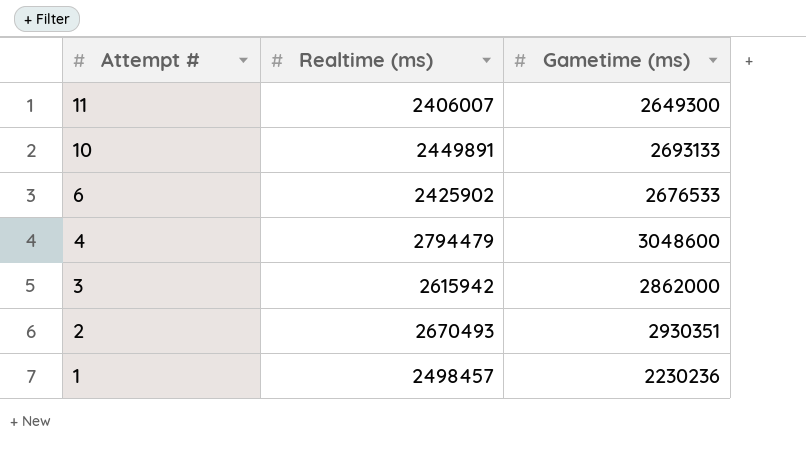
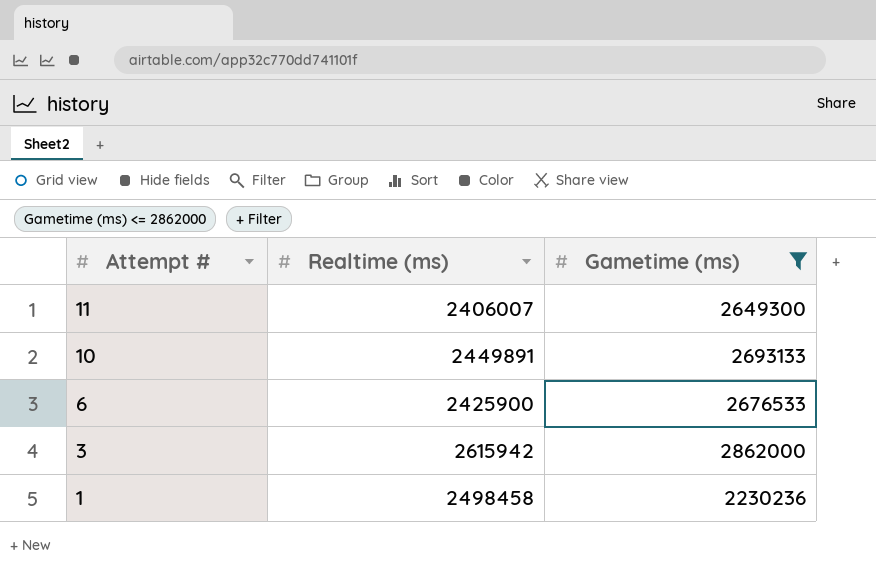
filter: none -> Gametime (ms) <= 2862000
6 | Realtime (ms): 2425902 -> 2425900
1 | Realtime (ms): 2498457 -> 2498458

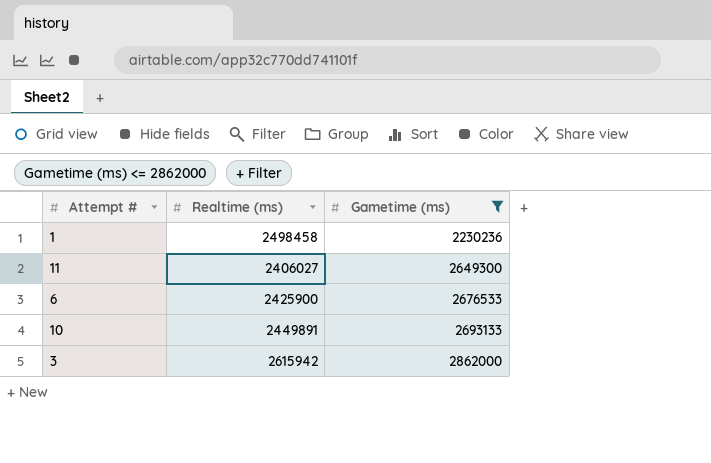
row order: Attempt # descending -> Gametime (ms) ascending
11 | Realtime (ms): 2406007 -> 2406027

